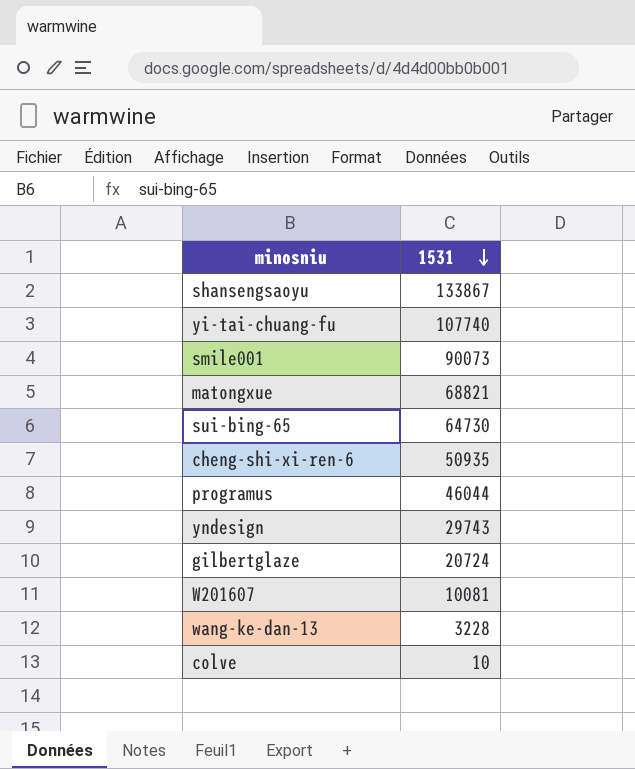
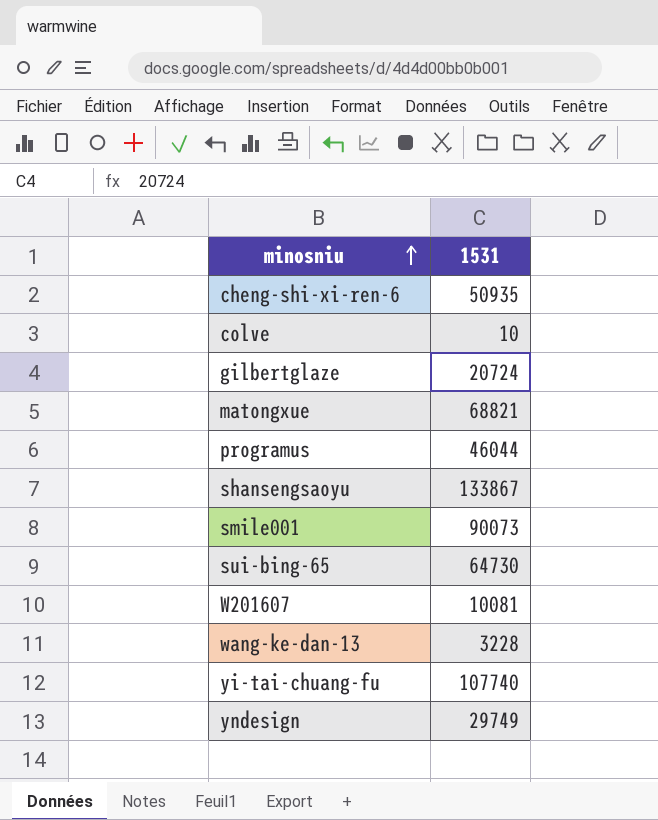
row order: 1531 descending -> minosniu ascending
yndesign | 1531: 29743 -> 29749

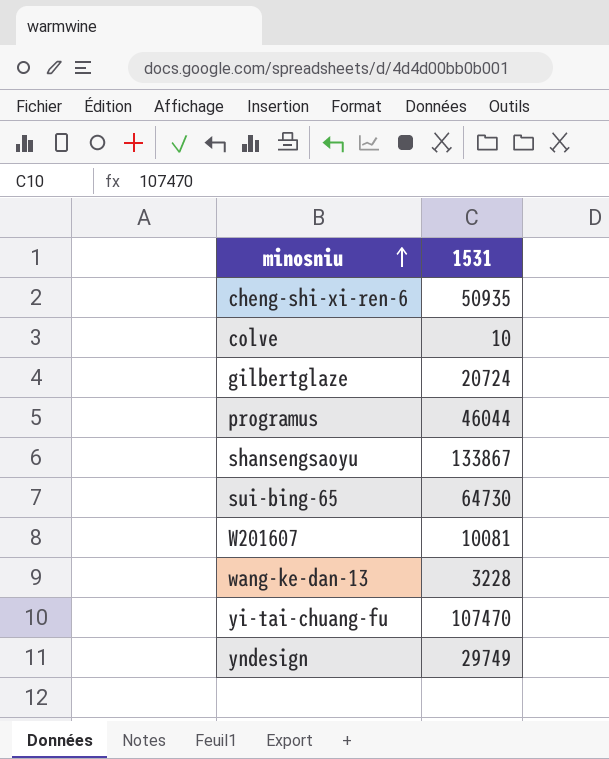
row matongxue: 68821 -> none
row smile001: 90073 -> none
yi-tai-chuang-fu | 1531: 107740 -> 107470

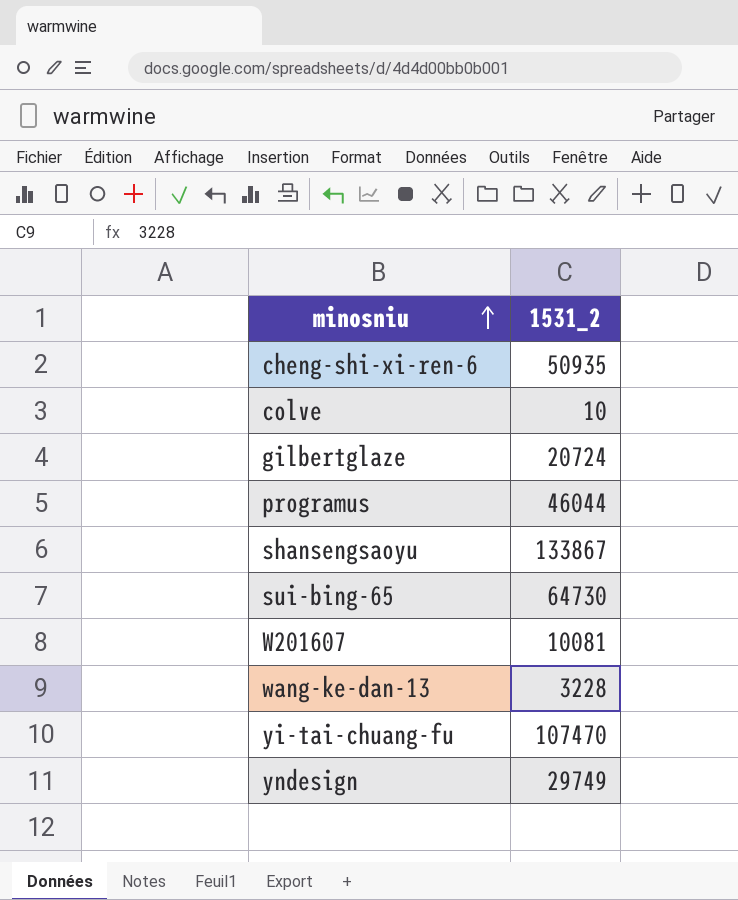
column name: 1531 -> 1531_2

